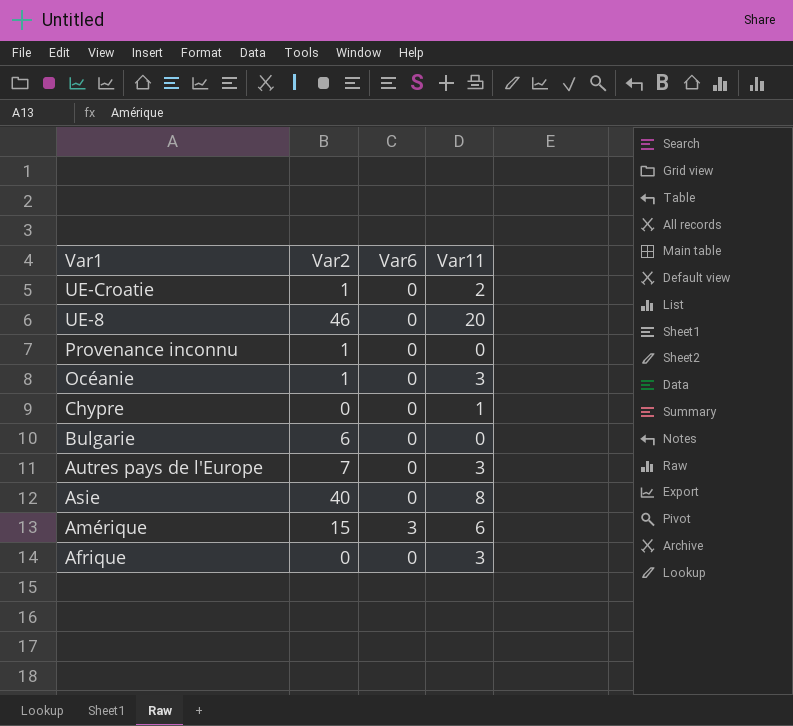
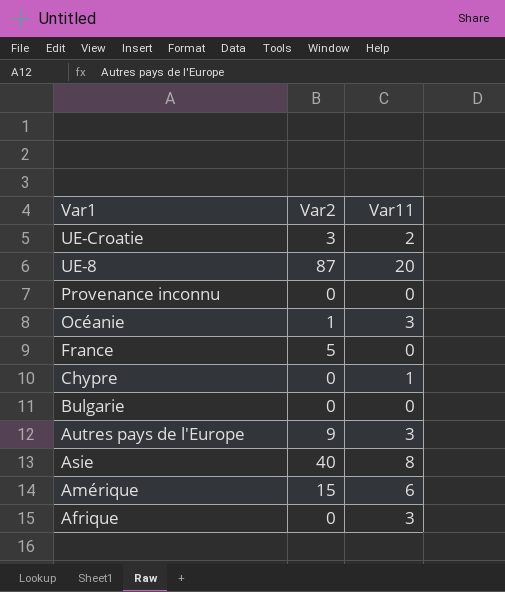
column Var6 | position: 3 -> none
UE-Croatie | Var2: 1 -> 3
UE-8 | Var2: 46 -> 87
Provenance inconnu | Var2: 1 -> 0
row France: none -> 5 | 0
Bulgarie | Var2: 6 -> 0
Autres pays de l'Europe | Var2: 7 -> 9

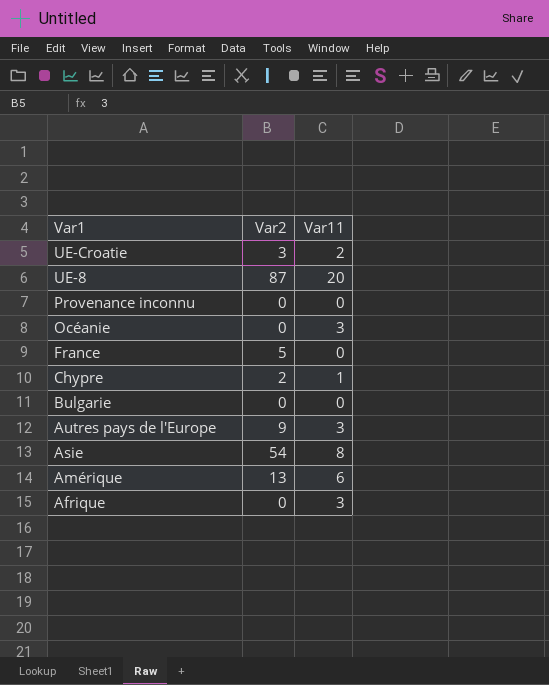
Océanie | Var2: 1 -> 0
Chypre | Var2: 0 -> 2
Asie | Var2: 40 -> 54
Amérique | Var2: 15 -> 13

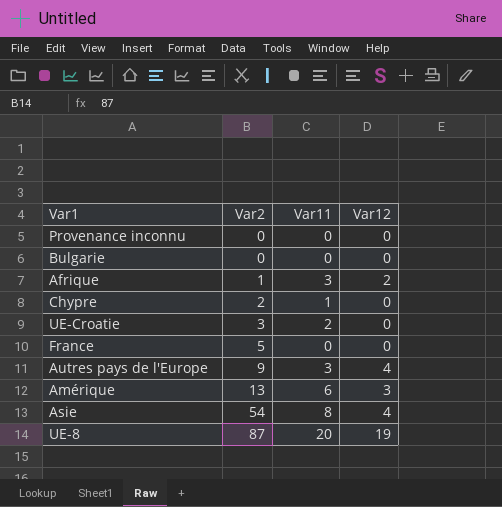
row order: Var1 descending -> Var2 ascending
column Var12 | position: none -> 4
row Océanie: 0 | 3 -> none
Afrique | Var2: 0 -> 1

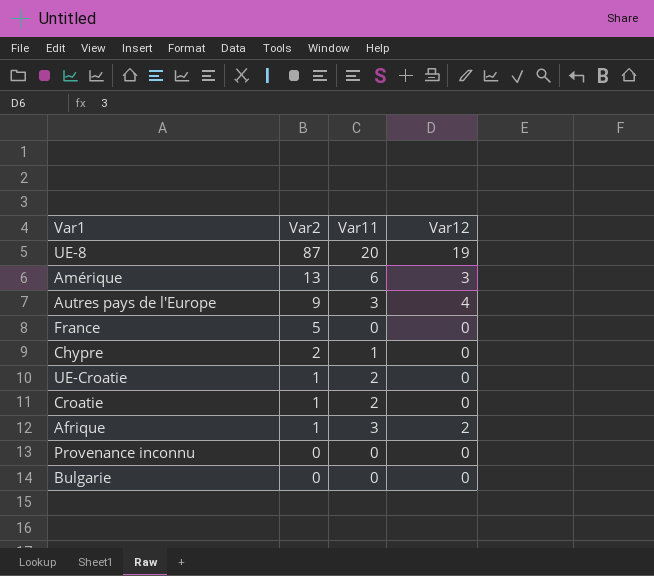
row order: Var2 ascending -> Var2 descending
row Asie: 54 | 8 | 4 -> none
UE-Croatie | Var2: 3 -> 1
row Croatie: none -> 1 | 2 | 0

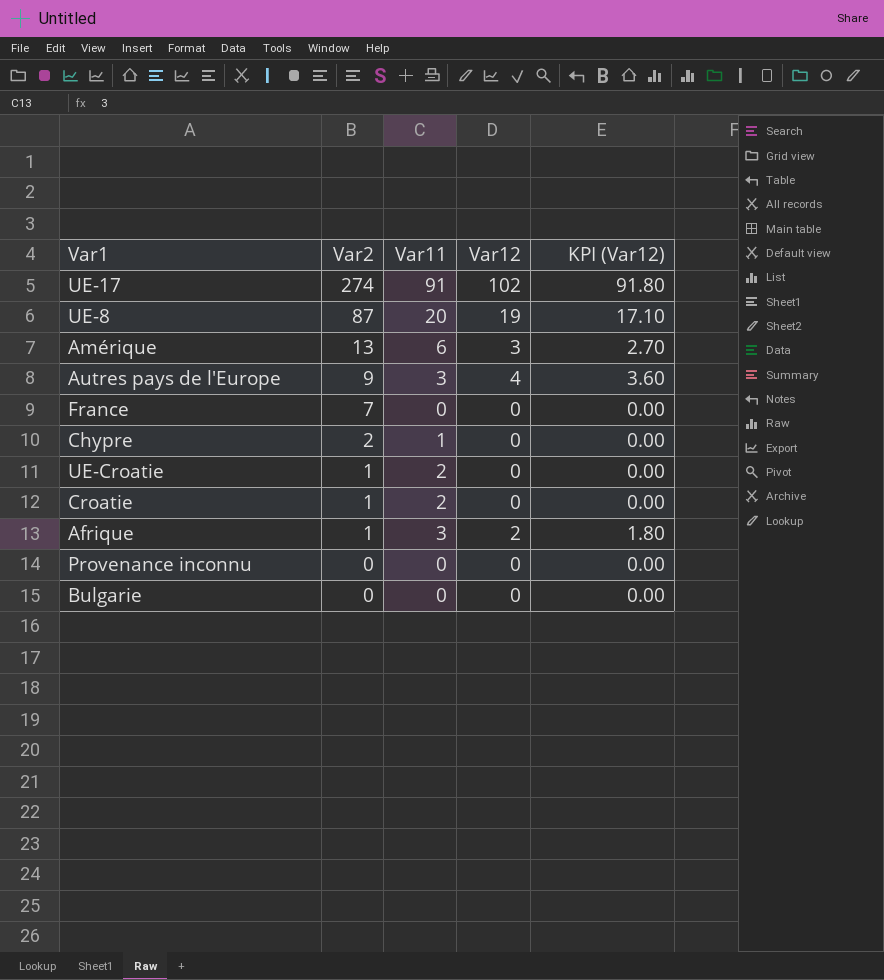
column KPI (Var12) | formula: none -> [Var12] * 0.9
row UE-17: none -> 274 | 91 | 102 | 91.80
France | Var2: 5 -> 7

